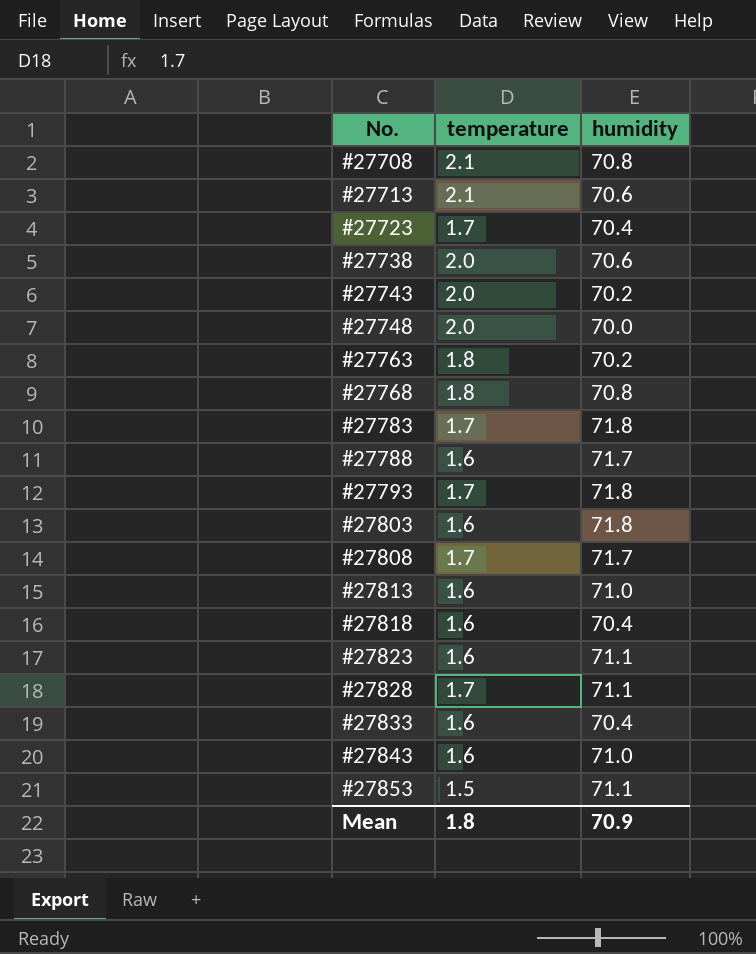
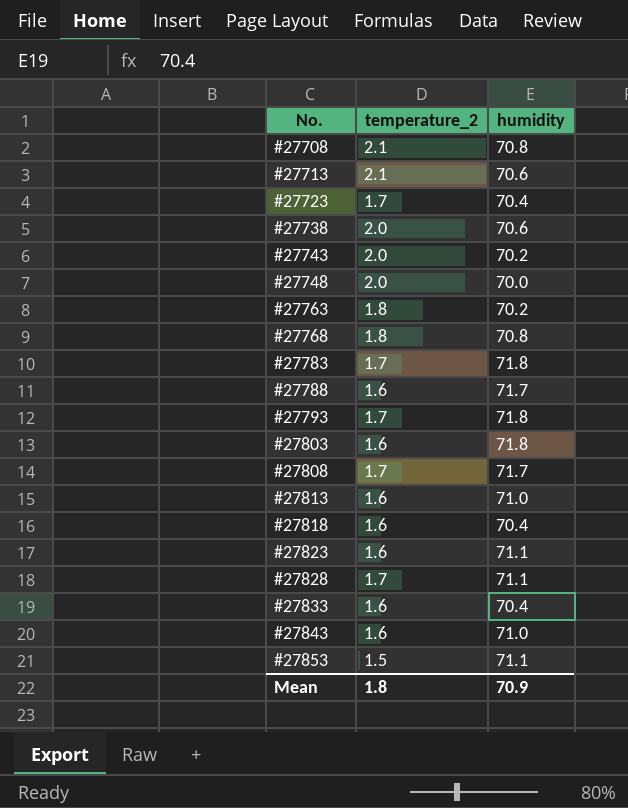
column name: temperature -> temperature_2

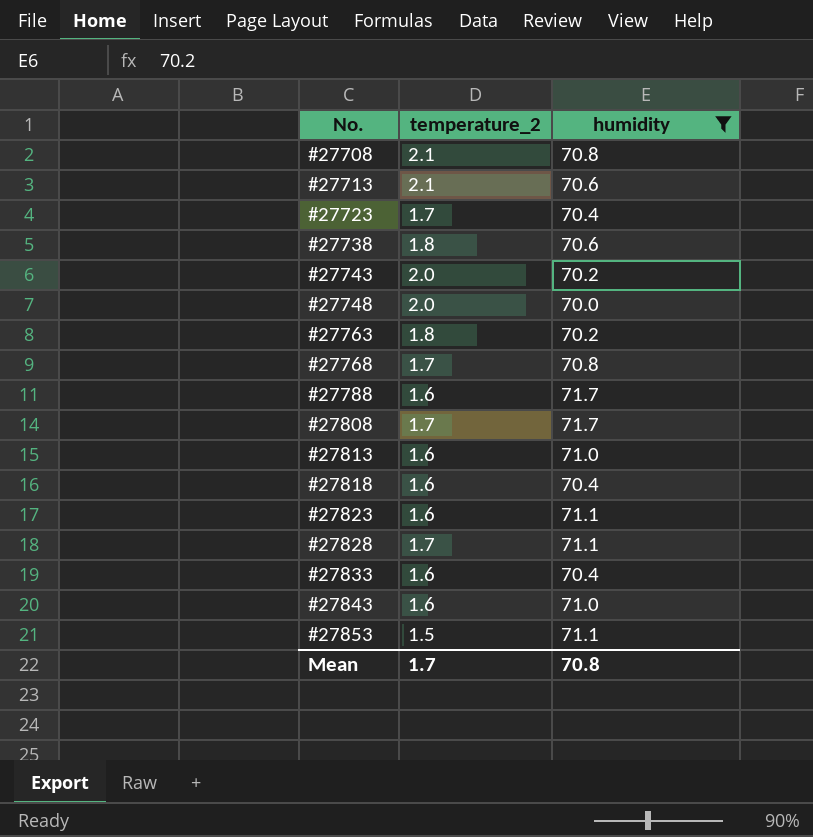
filter: none -> humidity != 71.8
#27738 | temperature_2: 2.0 -> 1.8
#27768 | temperature_2: 1.8 -> 1.7
Mean | temperature_2: 1.8 -> 1.7
Mean | humidity: 70.9 -> 70.8

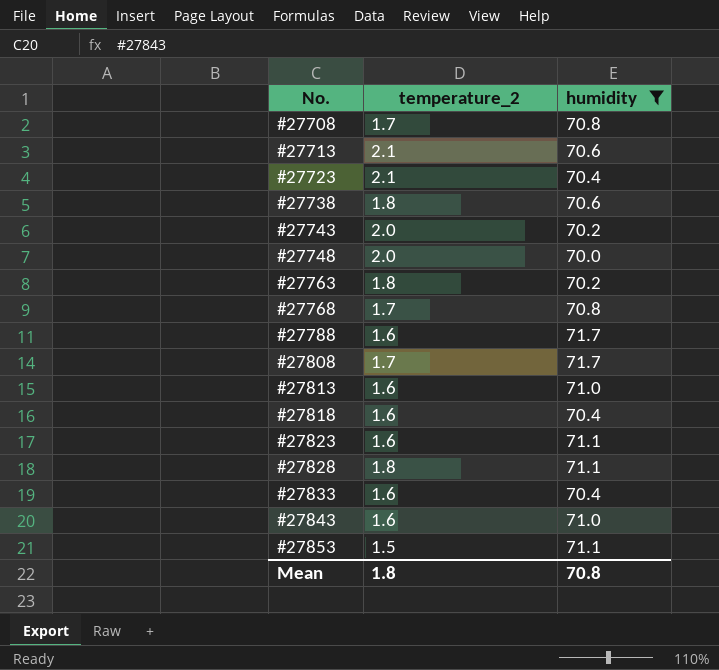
#27708 | temperature_2: 2.1 -> 1.7
#27723 | temperature_2: 1.7 -> 2.1
#27828 | temperature_2: 1.7 -> 1.8
Mean | temperature_2: 1.7 -> 1.8

